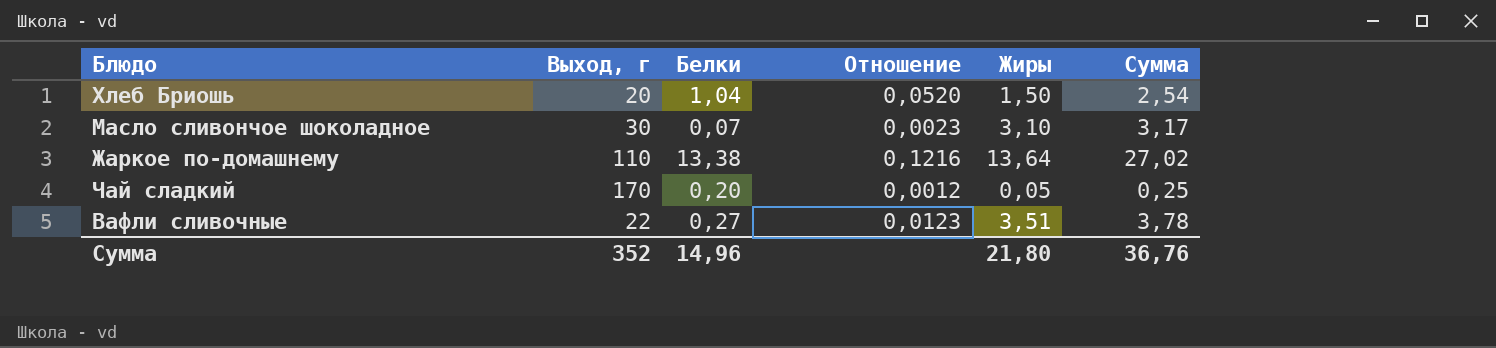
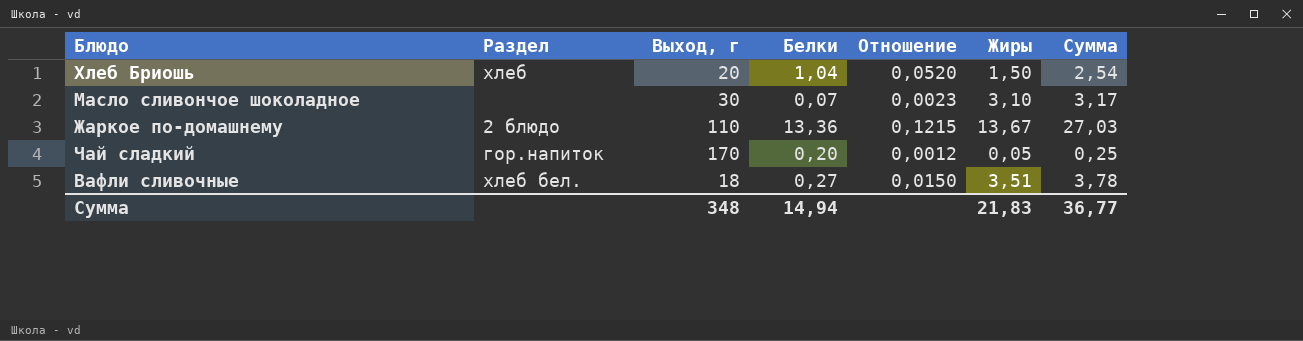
column Раздел | position: none -> 2
Жаркое по-домашнему | Белки: 13,38 -> 13,36
Жаркое по-домашнему | Отношение: 0,1216 -> 0,1215
Жаркое по-домашнему | Жиры: 13,64 -> 13,67
Жаркое по-домашнему | Сумма: 27,02 -> 27,03
Вафли сливочные | Выход, г: 22 -> 18
Вафли сливочные | Отношение: 0,0123 -> 0,0150
Сумма | Выход, г: 352 -> 348
Сумма | Белки: 14,96 -> 14,94
Сумма | Жиры: 21,80 -> 21,83
Сумма | Сумма: 36,76 -> 36,77

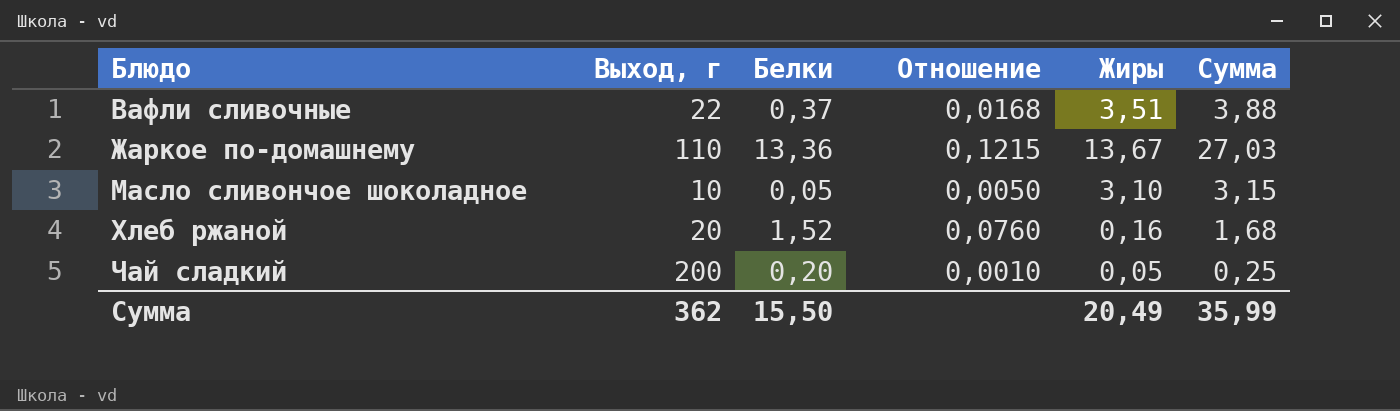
row order: none -> Блюдо ascending
column Раздел | position: 2 -> none
row Хлеб Бриошь: хлеб | 20 | 1,04 | 0,0520 | 1,50 | 2,54 -> none
Вафли сливочные | Выход, г: 18 -> 22
Вафли сливочные | Белки: 0,27 -> 0,37
Вафли сливочные | Отношение: 0,0150 -> 0,0168
Вафли сливочные | Сумма: 3,78 -> 3,88
Масло сливончое шоколадное | Выход, г: 30 -> 10
Масло сливончое шоколадное | Белки: 0,07 -> 0,05
Масло сливончое шоколадное | Отношение: 0,0023 -> 0,0050
Масло сливончое шоколадное | Сумма: 3,17 -> 3,15
row Хлеб ржаной: none -> 20 | 1,52 | 0,0760 | 0,16 | 1,68
Чай сладкий | Выход, г: 170 -> 200
Чай сладкий | Отношение: 0,0012 -> 0,0010
Сумма | Выход, г: 348 -> 362
Сумма | Белки: 14,94 -> 15,50
Сумма | Жиры: 21,83 -> 20,49
Сумма | Сумма: 36,77 -> 35,99

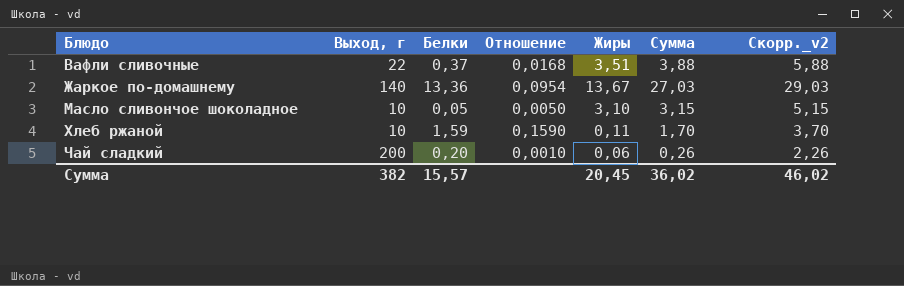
column Скорр._v2 | formula: none -> [Сумма] + 2
Жаркое по-домашнему | Выход, г: 110 -> 140
Жаркое по-домашнему | Отношение: 0,1215 -> 0,0954
Хлеб ржаной | Выход, г: 20 -> 10
Хлеб ржаной | Белки: 1,52 -> 1,59
Хлеб ржаной | Отношение: 0,0760 -> 0,1590
Хлеб ржаной | Жиры: 0,16 -> 0,11
Хлеб ржаной | Сумма: 1,68 -> 1,70
Чай сладкий | Жиры: 0,05 -> 0,06
Чай сладкий | Сумма: 0,25 -> 0,26
Сумма | Выход, г: 362 -> 382
Сумма | Белки: 15,50 -> 15,57
Сумма | Жиры: 20,49 -> 20,45
Сумма | Сумма: 35,99 -> 36,02

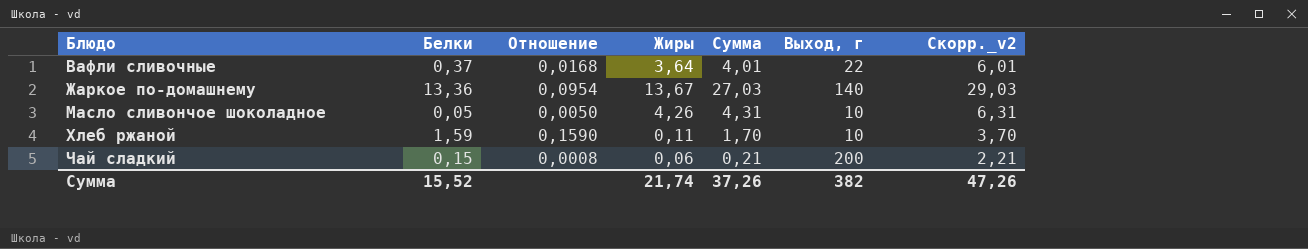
column Выход, г | position: 2 -> 6
Вафли сливочные | Жиры: 3,51 -> 3,64
Вафли сливочные | Сумма: 3,88 -> 4,01
Вафли сливочные | Скорр._v2: 5,88 -> 6,01
Масло сливончое шоколадное | Жиры: 3,10 -> 4,26
Масло сливончое шоколадное | Сумма: 3,15 -> 4,31
Масло сливончое шоколадное | Скорр._v2: 5,15 -> 6,31
Чай сладкий | Белки: 0,20 -> 0,15
Чай сладкий | Отношение: 0,0010 -> 0,0008
Чай сладкий | Сумма: 0,26 -> 0,21
Чай сладкий | Скорр._v2: 2,26 -> 2,21
Сумма | Белки: 15,57 -> 15,52
Сумма | Жиры: 20,45 -> 21,74
Сумма | Сумма: 36,02 -> 37,26
Сумма | Скорр._v2: 46,02 -> 47,26

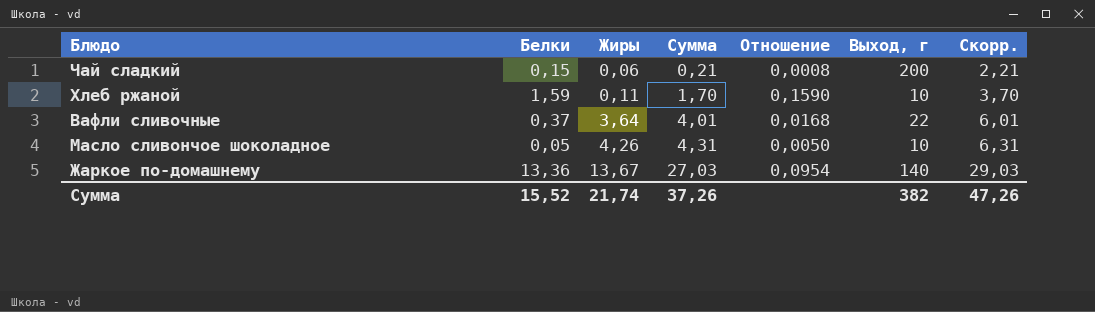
row order: Блюдо ascending -> Жиры ascending
column Отношение | position: 3 -> 5
column name: Скорр._v2 -> Скорр.

